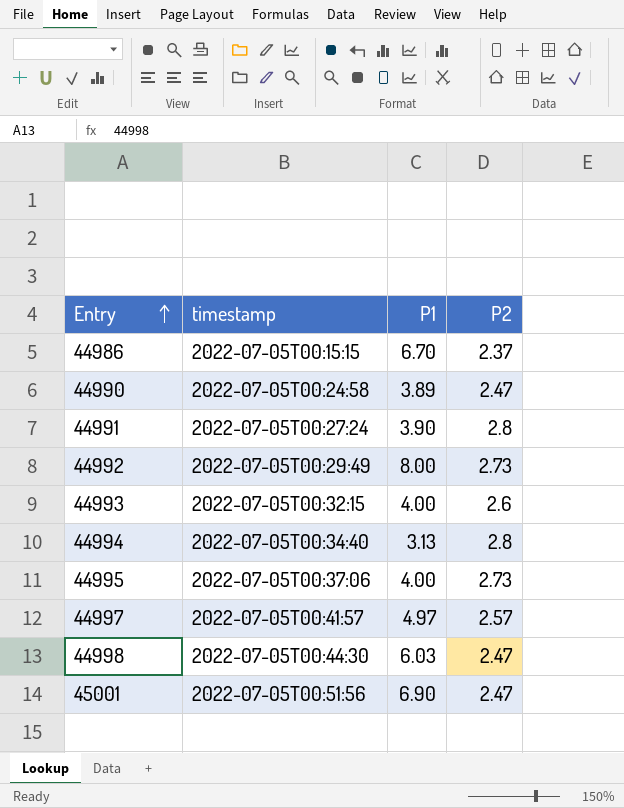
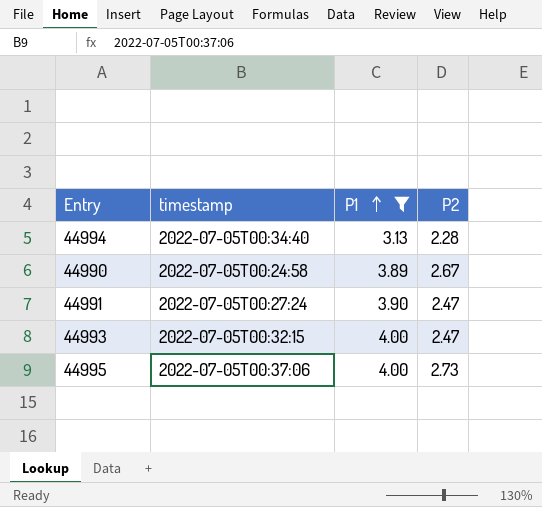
filter: none -> P1 <= 4.00
row order: Entry ascending -> P1 ascending
44994 | P2: 2.8 -> 2.28
44990 | P2: 2.47 -> 2.67
44991 | P2: 2.8 -> 2.47
44993 | P2: 2.6 -> 2.47

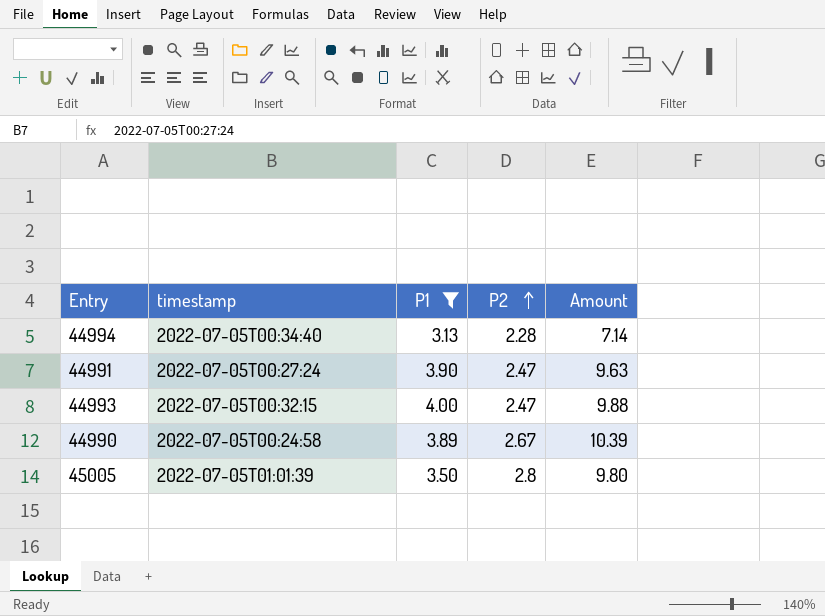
row order: P1 ascending -> P2 ascending
column Amount | formula: none -> [P1] * [P2]
row 44995: 2022-07-05T00:37:06 | 4.00 | 2.73 -> none
row 45005: none -> 2022-07-05T01:01:39 | 3.50 | 2.8 | 9.80

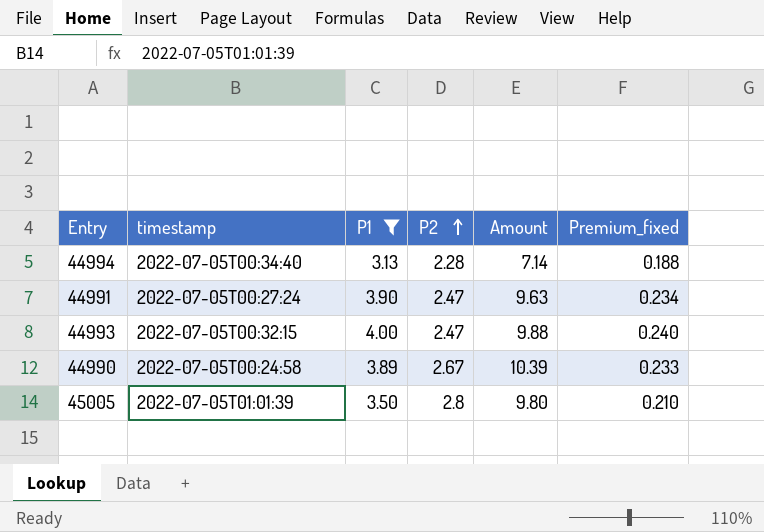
column Premium_fixed | formula: none -> [P1] * 0.06

